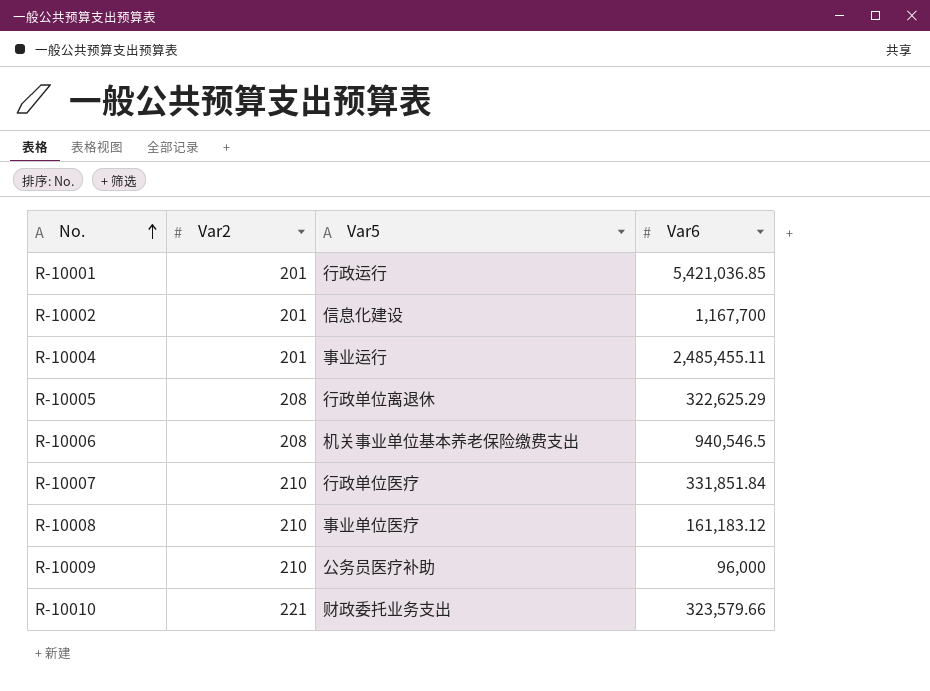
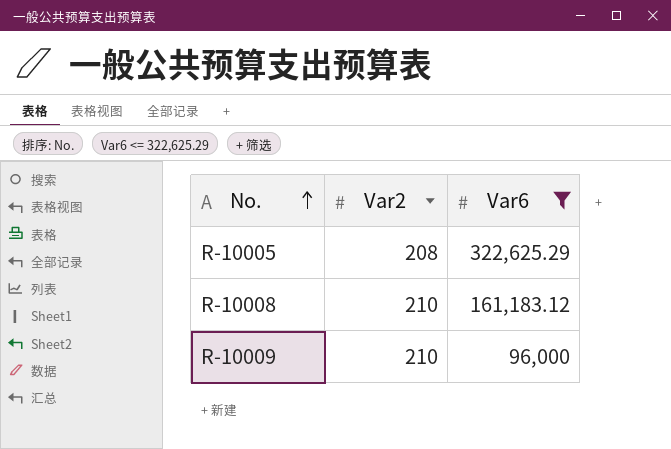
filter: none -> Var6 <= 322,625.29
column Var5 | position: 3 -> none

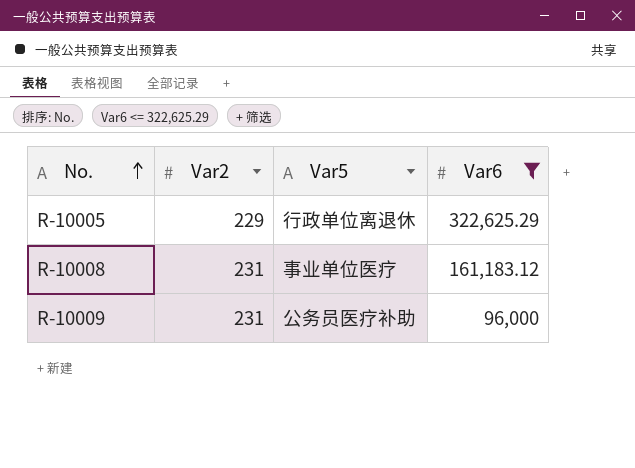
column Var5 | position: none -> 3
R-10005 | Var2: 208 -> 229
R-10008 | Var2: 210 -> 231
R-10009 | Var2: 210 -> 231

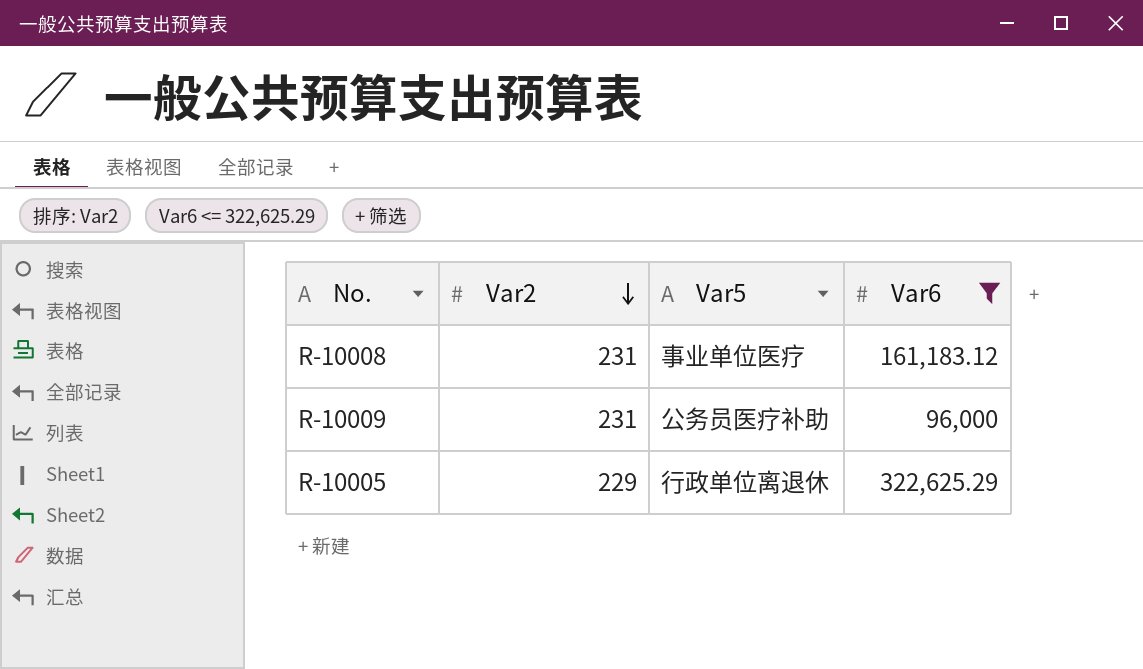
row order: No. ascending -> Var2 descending

